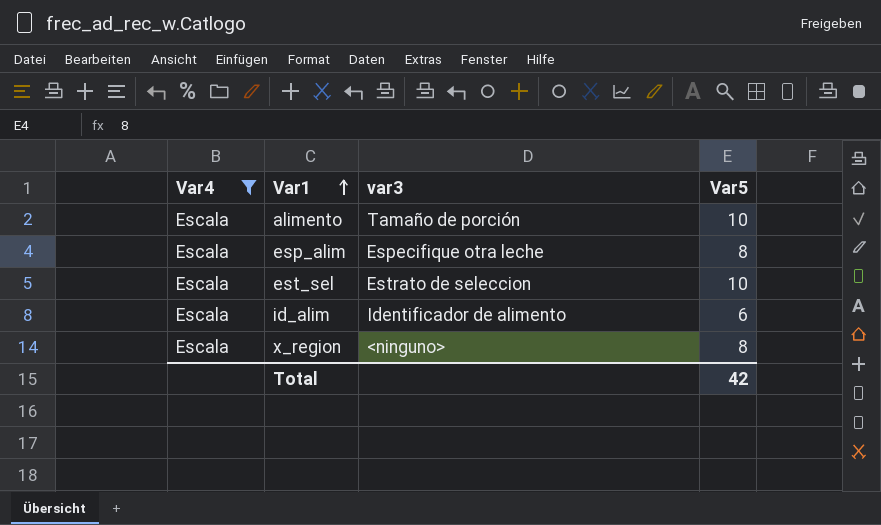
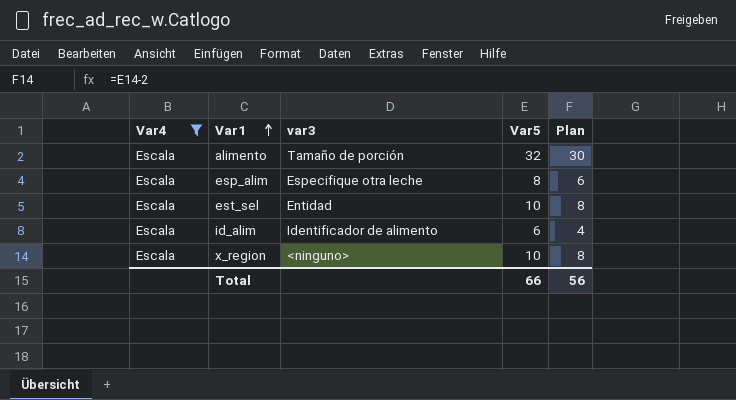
column Plan | formula: none -> [Var5] - 2
alimento | Var5: 10 -> 32
est_sel | var3: Estrato de seleccion -> Entidad
x_region | Var5: 8 -> 10
Total | Var5: 42 -> 66

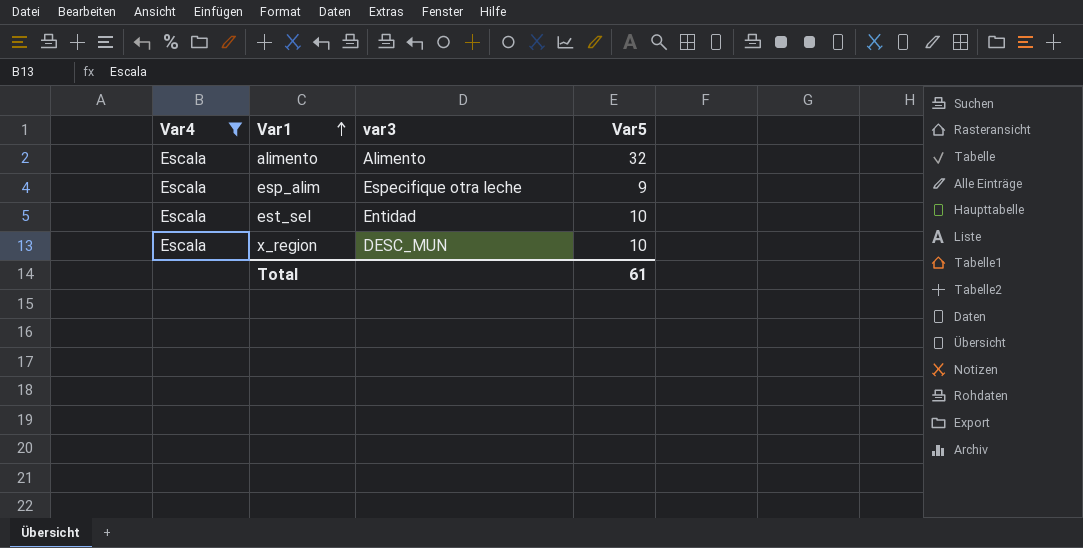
column Plan | formula: [Var5] - 2 -> none
row id_alim: Escala | Identificador de alimento | 6 | 4 -> none
alimento | var3: Tamaño de porción -> Alimento
esp_alim | Var5: 8 -> 9
x_region | var3: <ninguno> -> DESC_MUN
Total | Var5: 66 -> 61

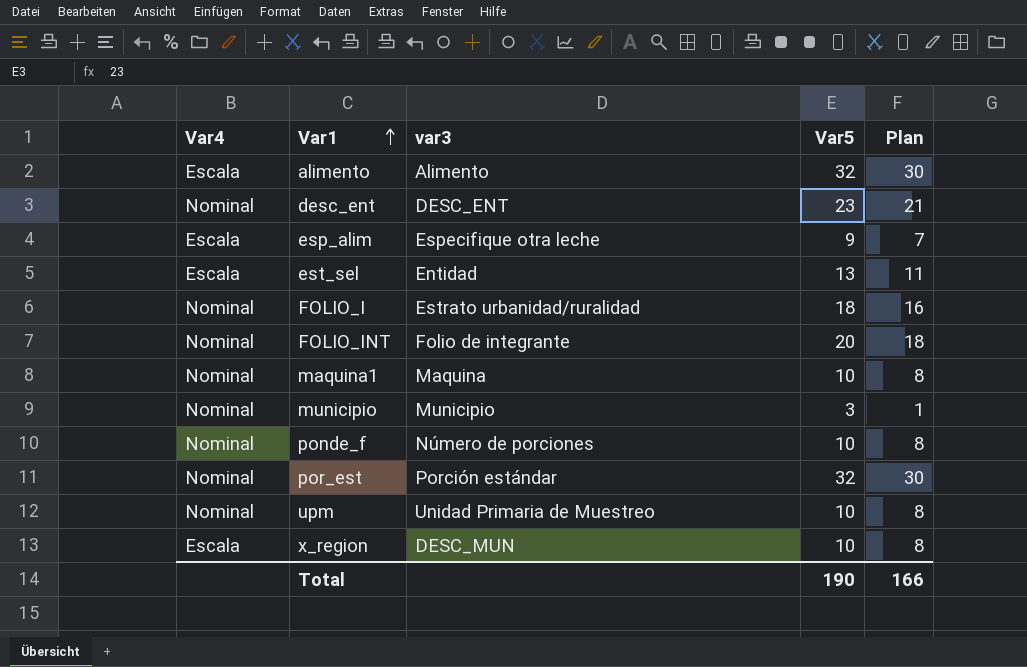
filter: Var4 = Escala -> none
column Plan | formula: none -> [Var5] - 2
est_sel | Var5: 10 -> 13
Total | Var5: 61 -> 190

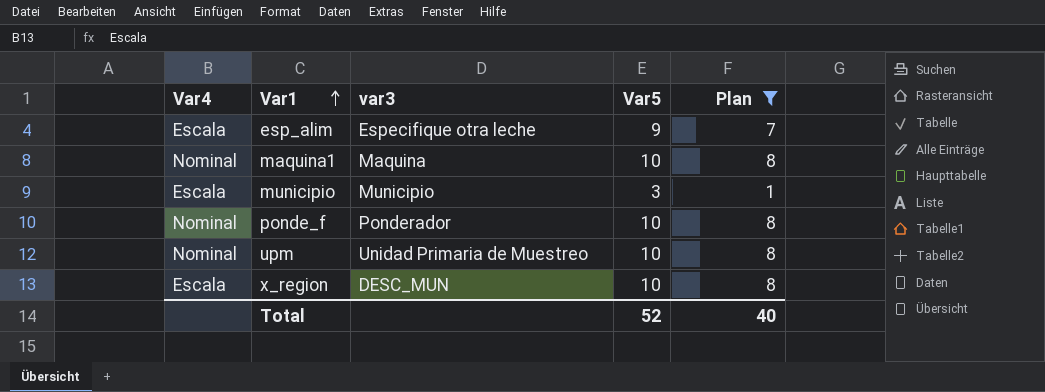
filter: none -> Plan <= 8
municipio | Var4: Nominal -> Escala
ponde_f | var3: Número de porciones -> Ponderador
Total | Var5: 190 -> 52
Total | Plan: 166 -> 40

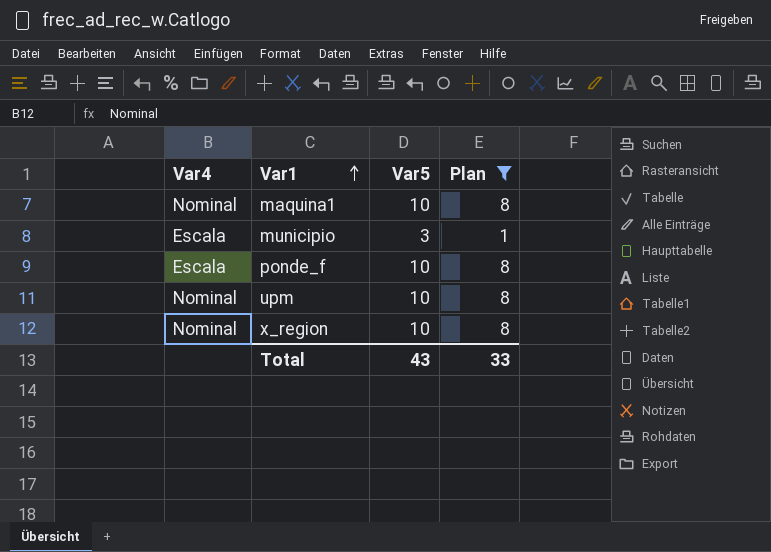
column var3 | position: 3 -> none
row esp_alim: Escala | Especifique otra leche | 9 | 7 -> none
ponde_f | Var4: Nominal -> Escala
x_region | Var4: Escala -> Nominal
Total | Var5: 52 -> 43
Total | Plan: 40 -> 33

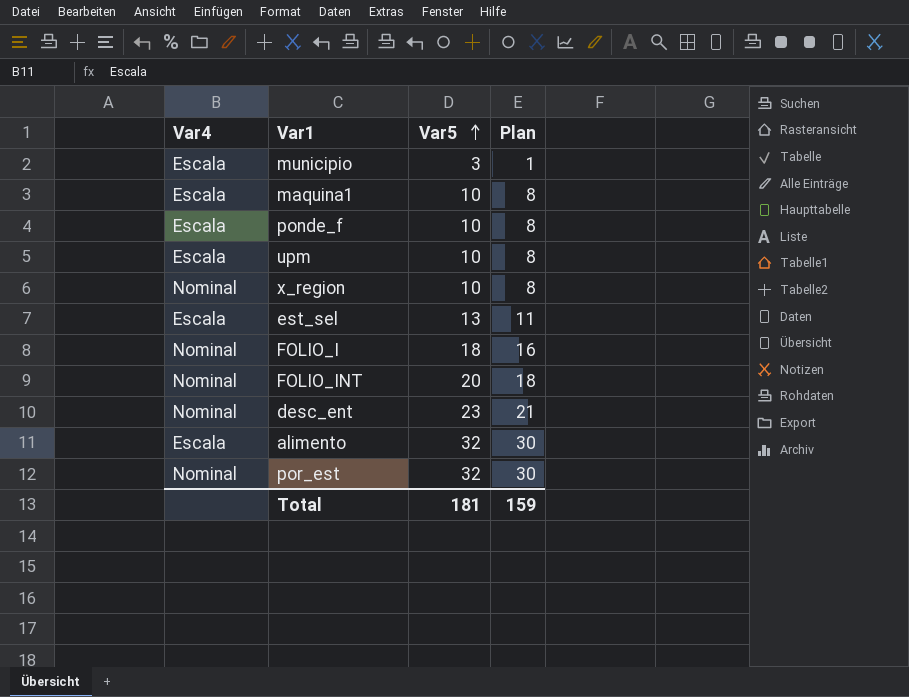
filter: Plan <= 8 -> none
row order: Var1 ascending -> Var5 ascending
maquina1 | Var4: Nominal -> Escala
upm | Var4: Nominal -> Escala
Total | Var5: 43 -> 181
Total | Plan: 33 -> 159

